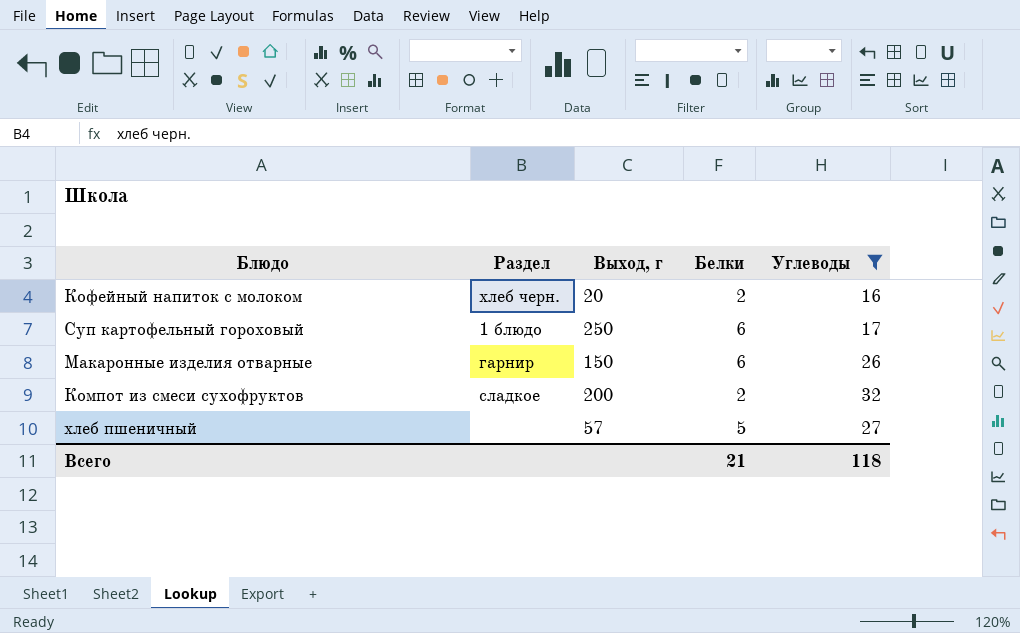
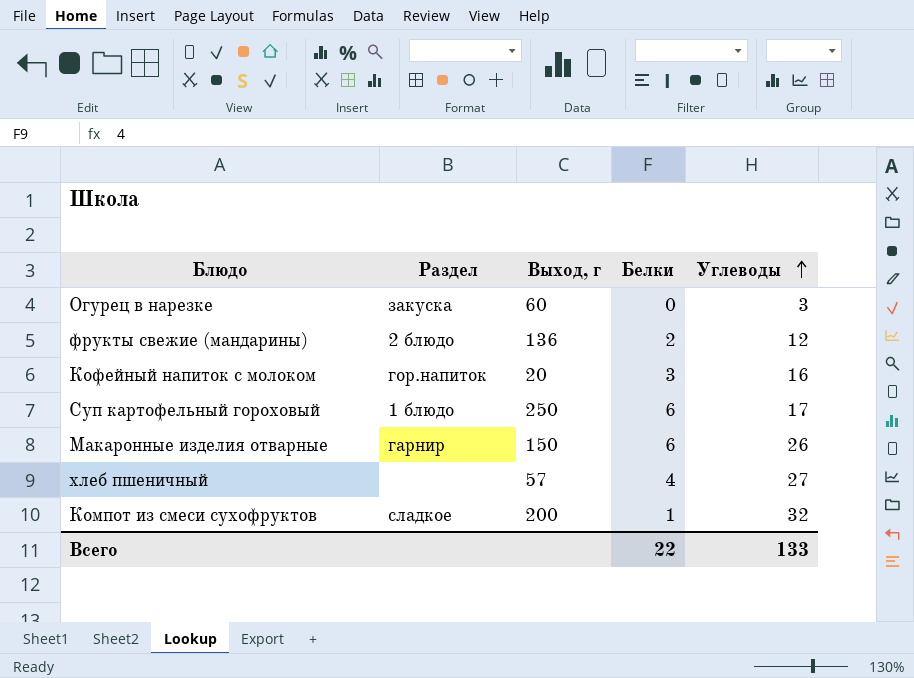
filter: Углеводы >= 16 -> none
row order: none -> Углеводы ascending
Кофейный напиток с молоком | Раздел: хлеб черн. -> гор.напиток
Кофейный напиток с молоком | Белки: 2 -> 3
хлеб пшеничный | Белки: 5 -> 4
Компот из смеси сухофруктов | Белки: 2 -> 1
Всего | Белки: 21 -> 22
Всего | Углеводы: 118 -> 133

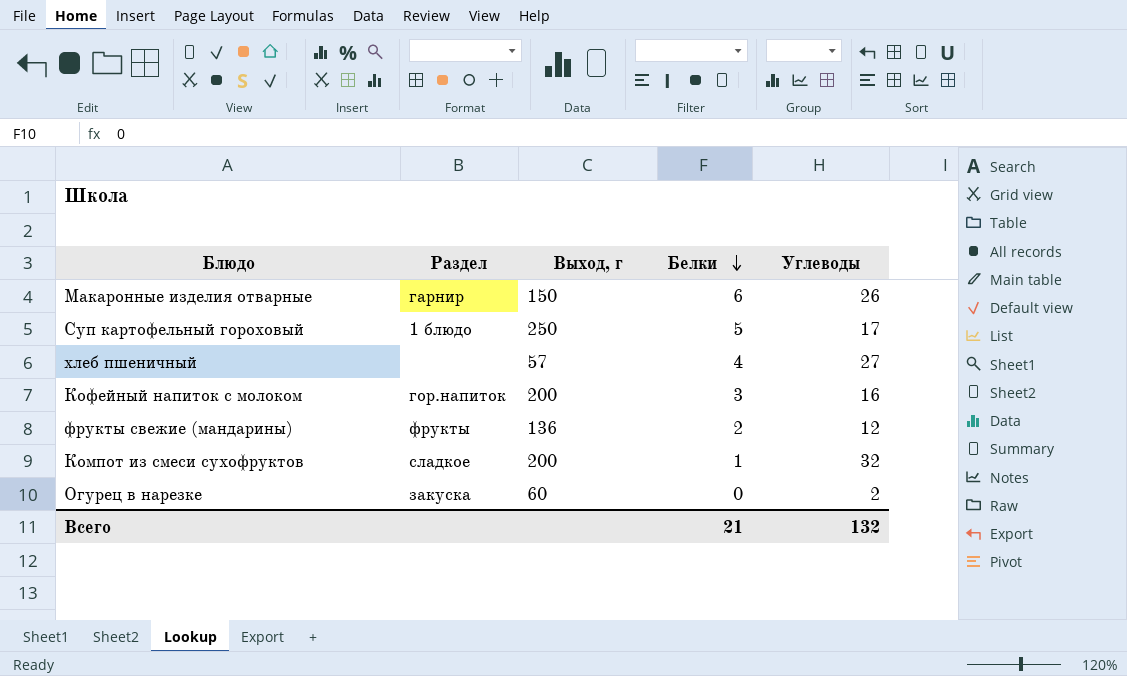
row order: Углеводы ascending -> Белки descending
Суп картофельный гороховый | Белки: 6 -> 5
Кофейный напиток с молоком | Выход, г: 20 -> 200
фрукты свежие (мандарины) | Раздел: 2 блюдо -> фрукты
Огурец в нарезке | Углеводы: 3 -> 2
Всего | Белки: 22 -> 21
Всего | Углеводы: 133 -> 132

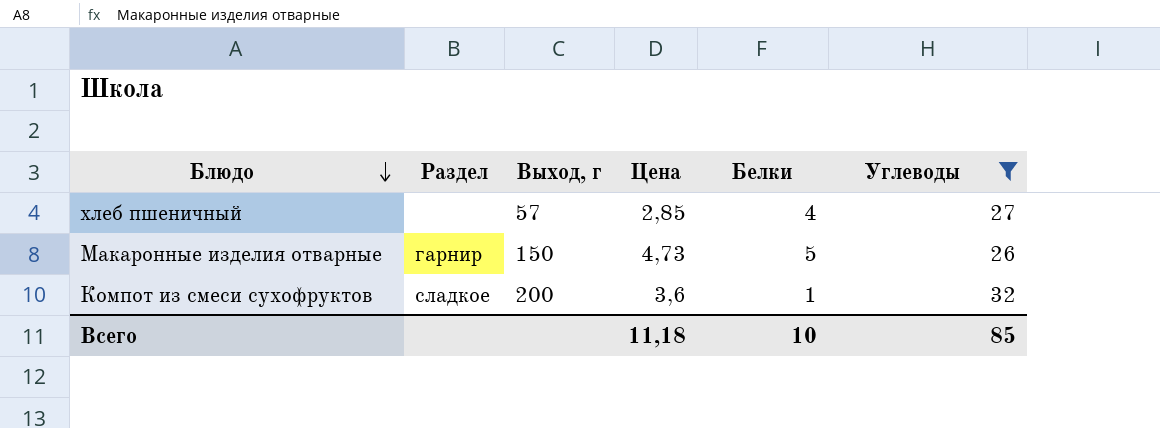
filter: none -> Углеводы >= 26
row order: Белки descending -> Блюдо descending
column Цена | position: none -> 4
Макаронные изделия отварные | Белки: 6 -> 5
Всего | Белки: 21 -> 10
Всего | Углеводы: 132 -> 85

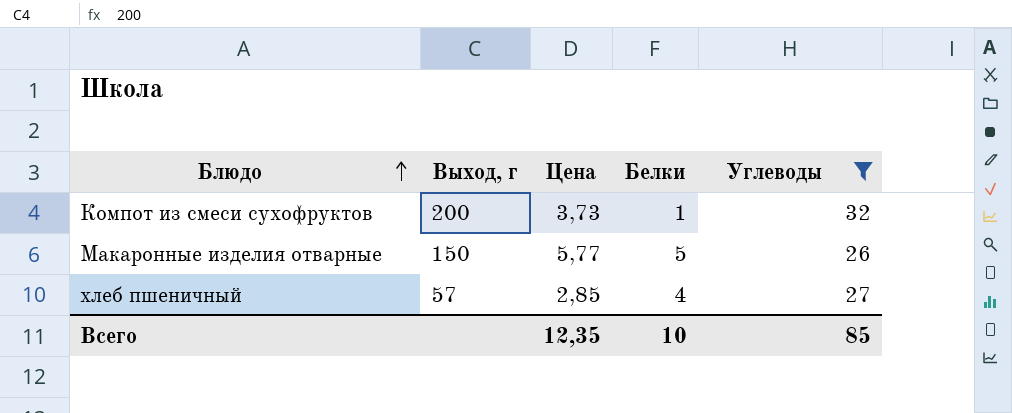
row order: Блюдо descending -> Блюдо ascending
column Раздел | position: 2 -> none
Компот из смеси сухофруктов | Цена: 3,6 -> 3,73
Макаронные изделия отварные | Цена: 4,73 -> 5,77
Всего | Цена: 11,18 -> 12,35

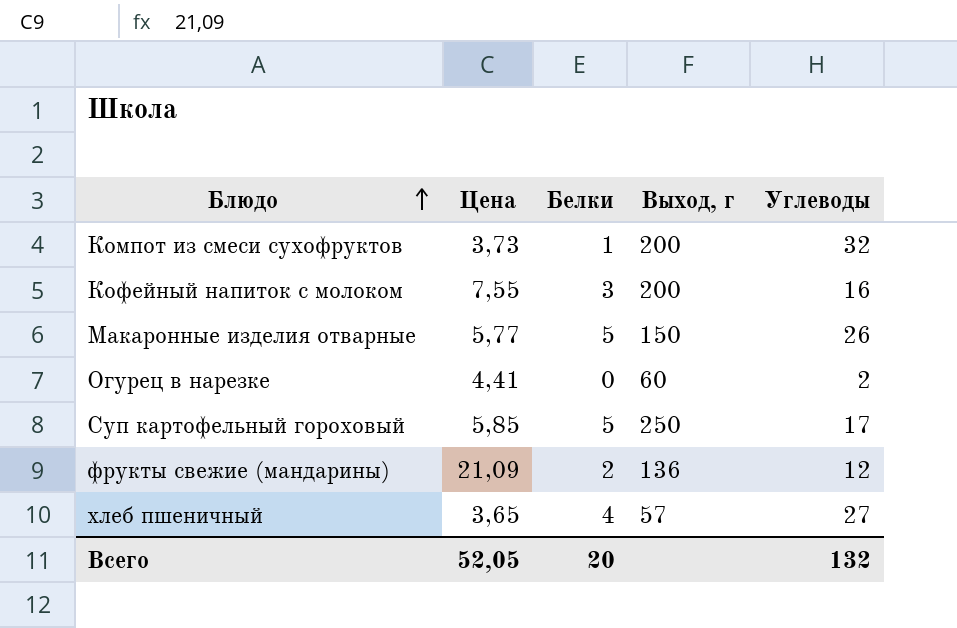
filter: Углеводы >= 26 -> none
column Выход, г | position: 2 -> 4
хлеб пшеничный | Цена: 2,85 -> 3,65
Всего | Цена: 12,35 -> 52,05
Всего | Белки: 10 -> 20
Всего | Углеводы: 85 -> 132

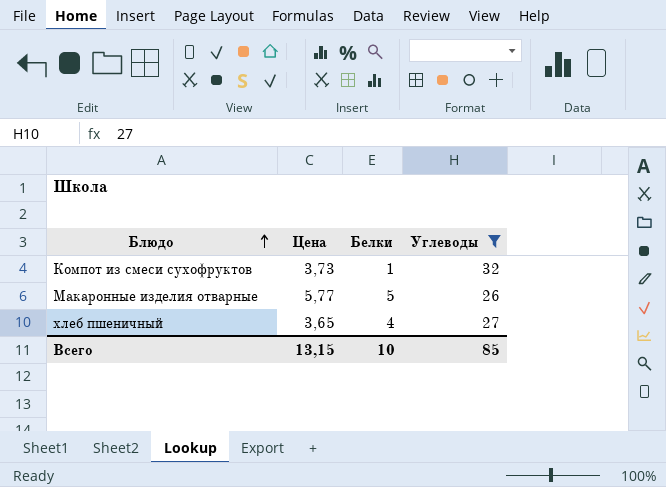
filter: none -> Углеводы >= 26
column Выход, г | position: 4 -> none
Всего | Цена: 52,05 -> 13,15
Всего | Белки: 20 -> 10
Всего | Углеводы: 132 -> 85

